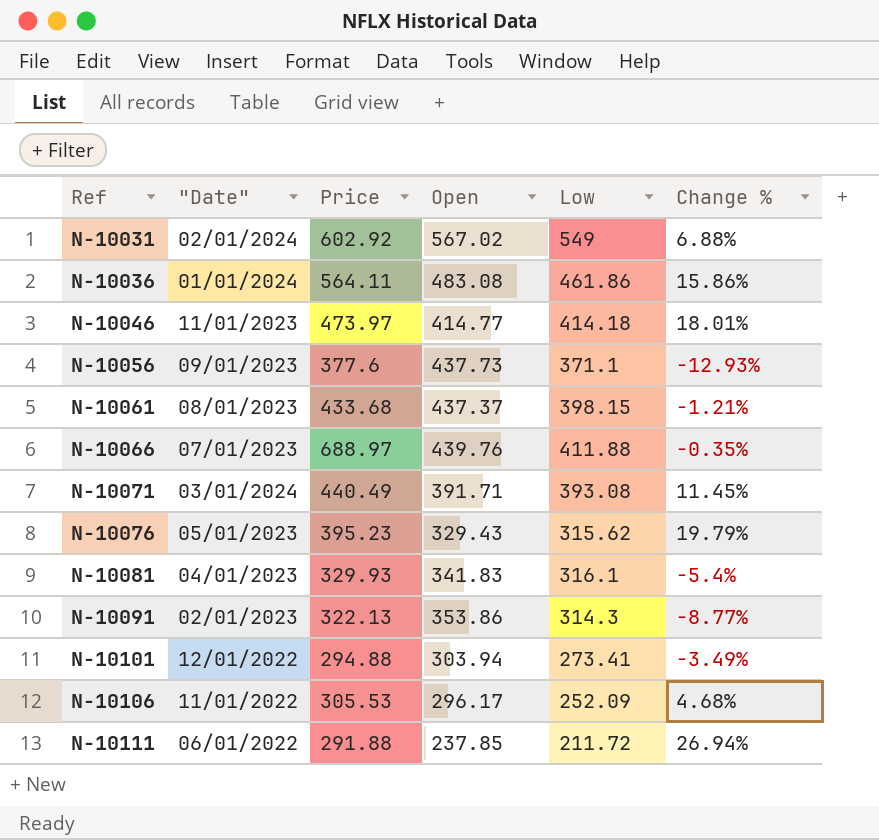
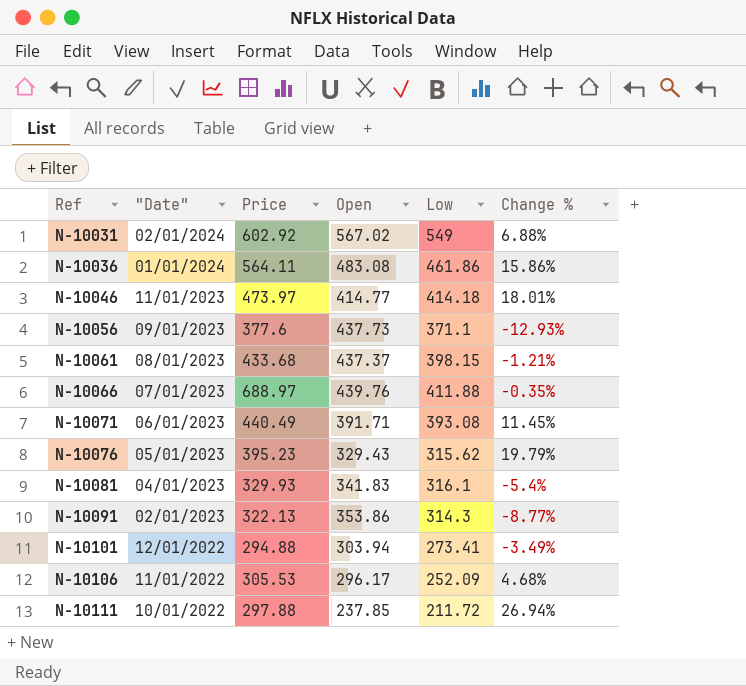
N-10071 | "Date": 03/01/2024 -> 06/01/2023
N-10111 | "Date": 06/01/2022 -> 10/01/2022
N-10111 | Price: 291.88 -> 297.88

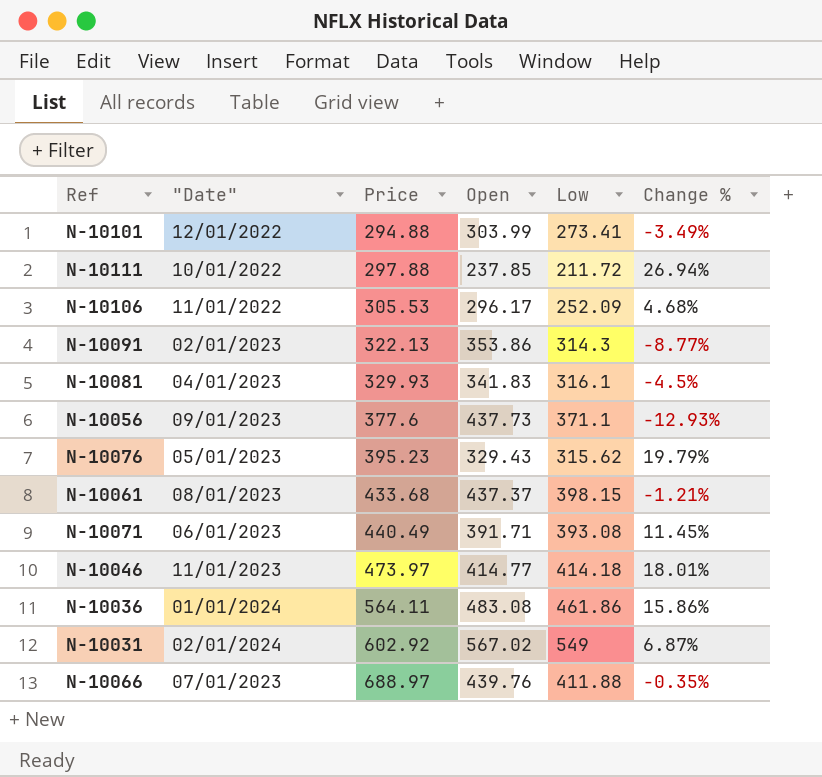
row order: Ref ascending -> Price ascending
N-10101 | Open: 303.94 -> 303.99
N-10081 | Change %: -5.4% -> -4.5%
N-10031 | Change %: 6.88% -> 6.87%

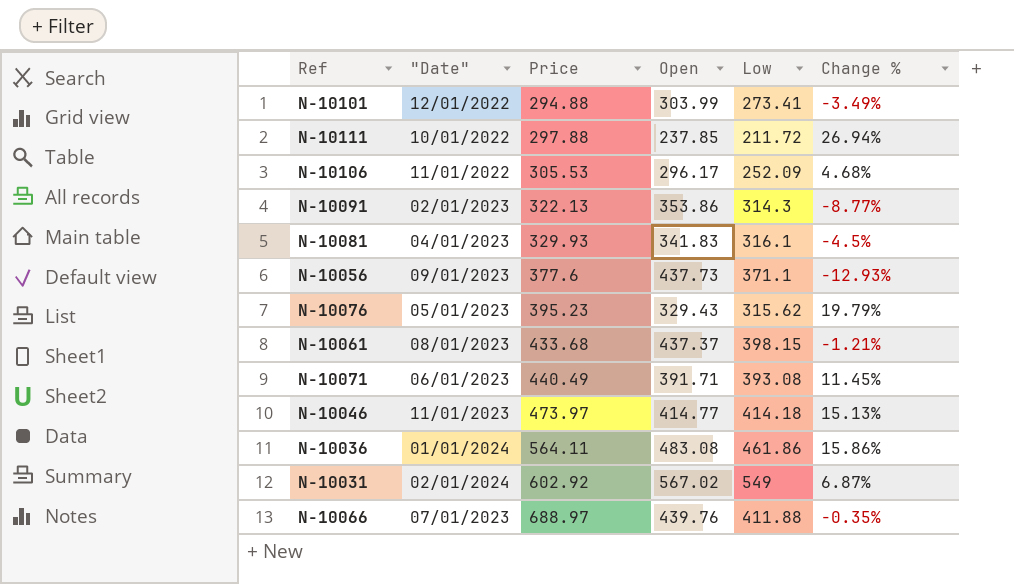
N-10046 | Change %: 18.01% -> 15.13%

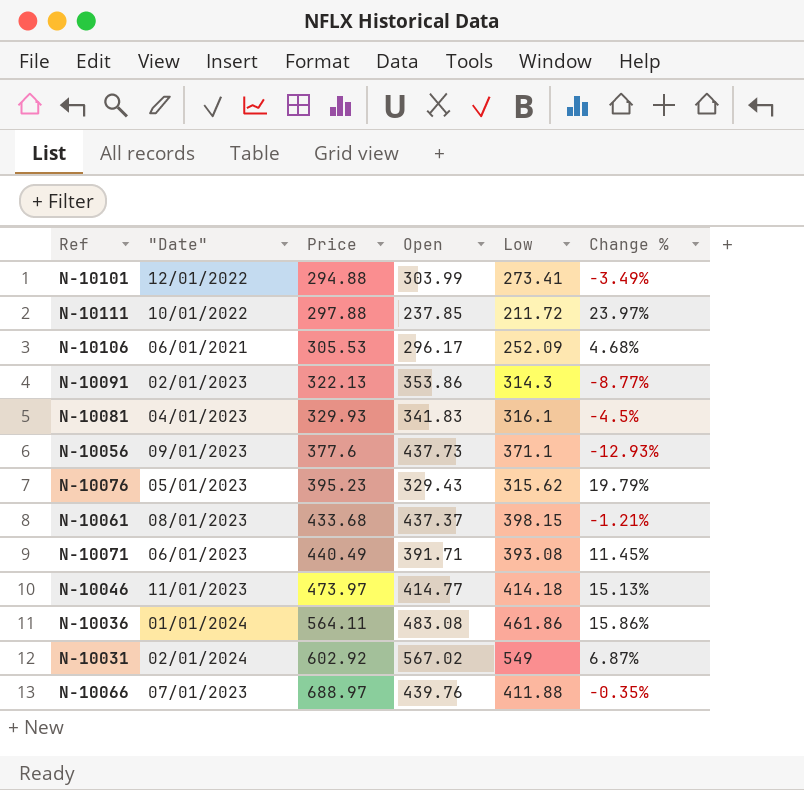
N-10111 | Change %: 26.94% -> 23.97%
N-10106 | "Date": 11/01/2022 -> 06/01/2021

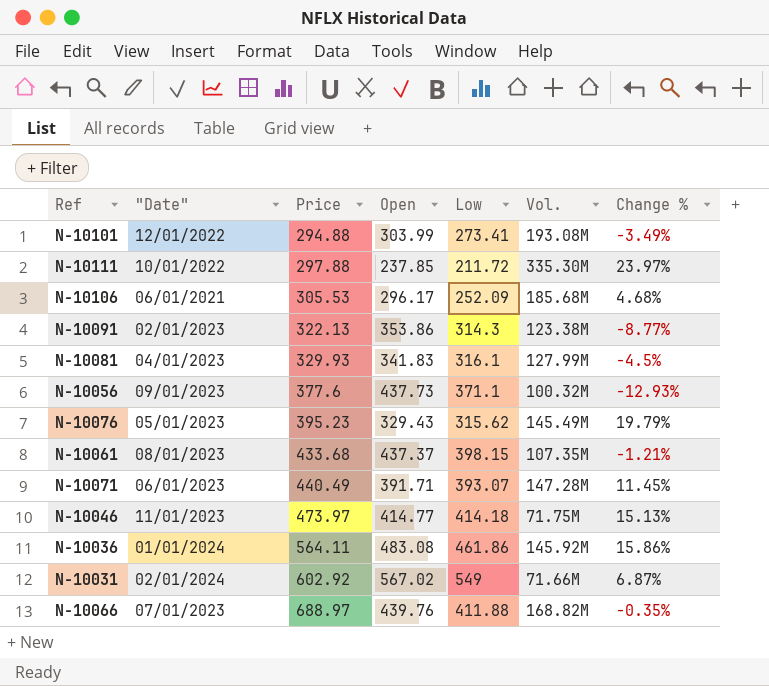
column Vol. | position: none -> 6
N-10071 | Low: 393.08 -> 393.07

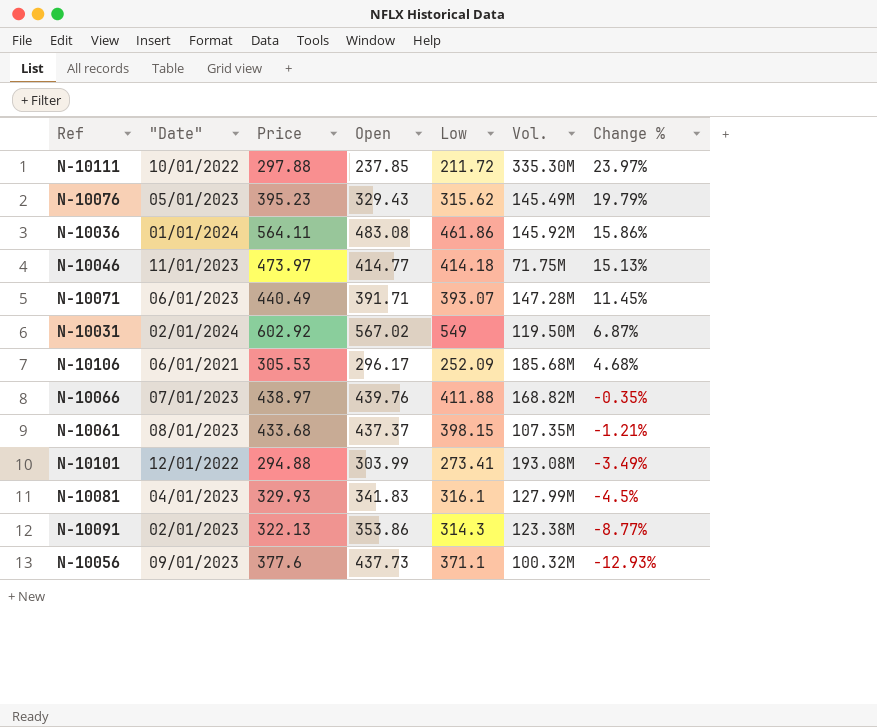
row order: Price ascending -> Change % descending
N-10031 | Vol.: 71.66M -> 119.50M
N-10066 | Price: 688.97 -> 438.97

